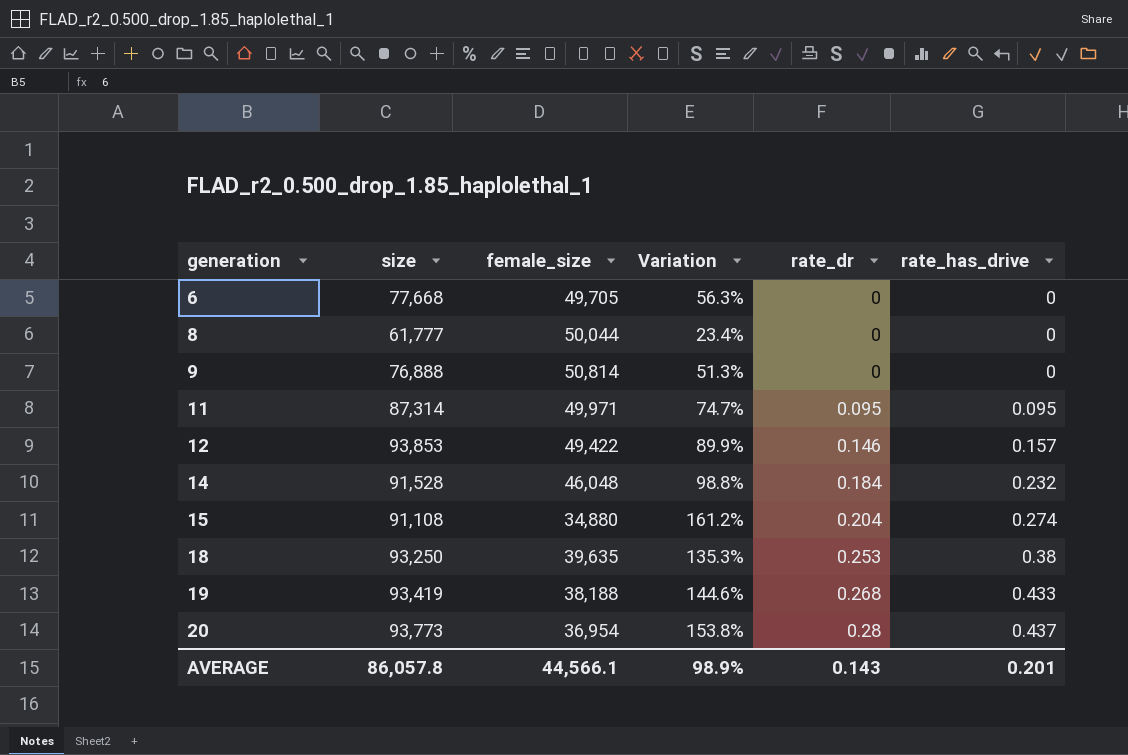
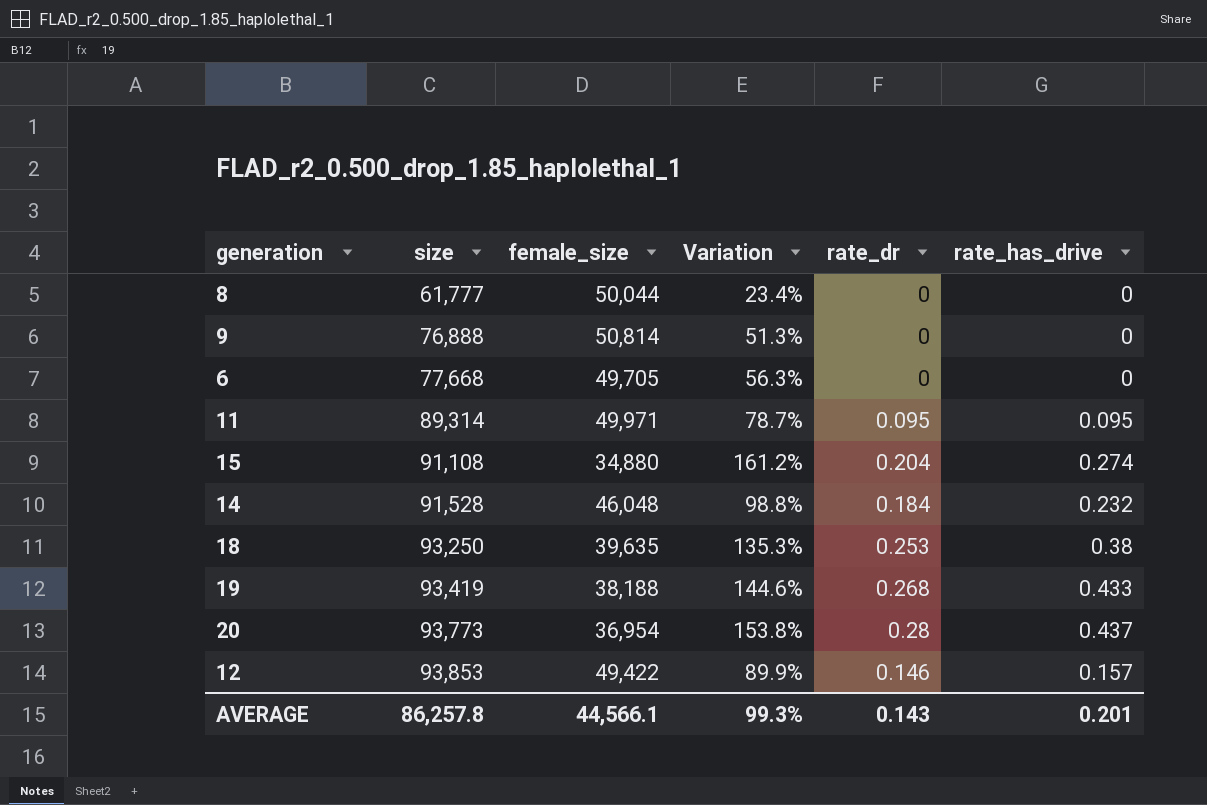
row order: generation ascending -> size ascending
11 | size: 87,314 -> 89,314
11 | Variation: 74.7% -> 78.7%
AVERAGE | size: 86,057.8 -> 86,257.8
AVERAGE | Variation: 98.9% -> 99.3%

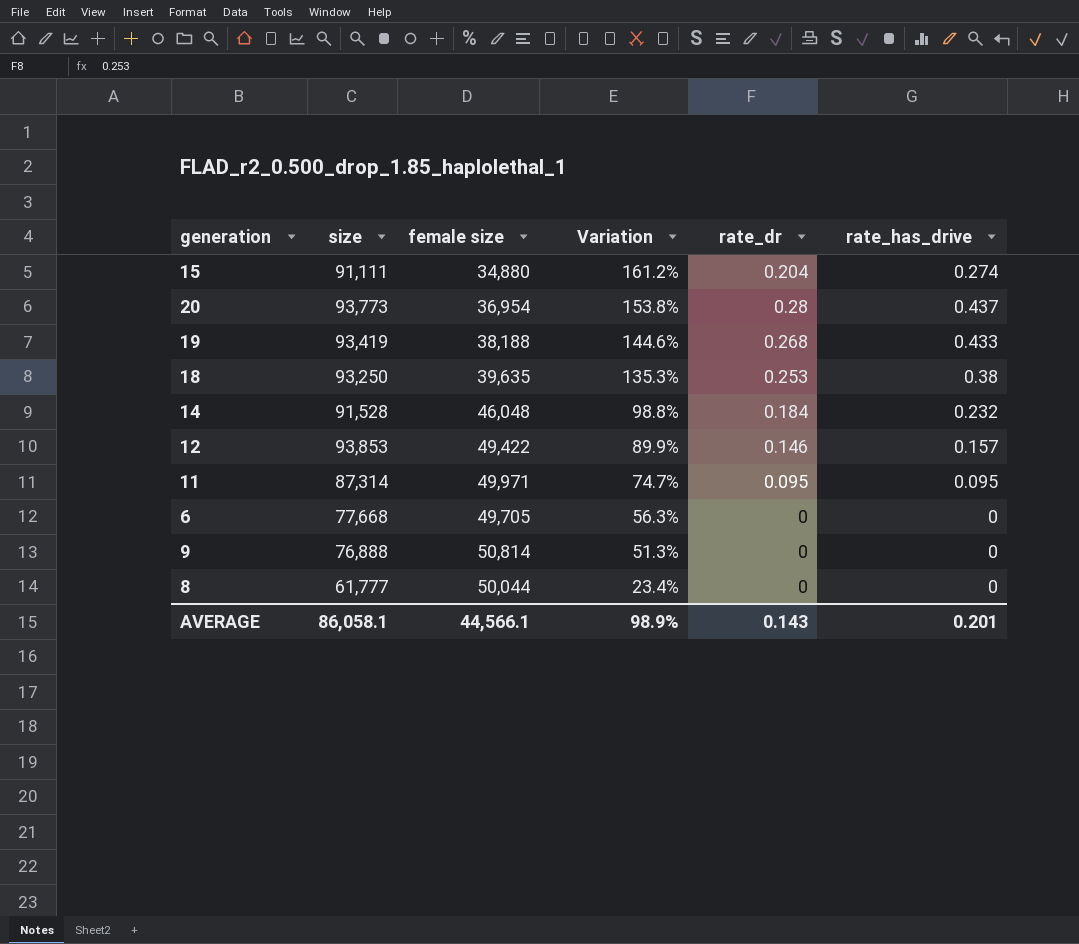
row order: size ascending -> Variation descending
column name: female_size -> female size
15 | size: 91,108 -> 91,111
11 | size: 89,314 -> 87,314
11 | Variation: 78.7% -> 74.7%
AVERAGE | size: 86,257.8 -> 86,058.1
AVERAGE | Variation: 99.3% -> 98.9%

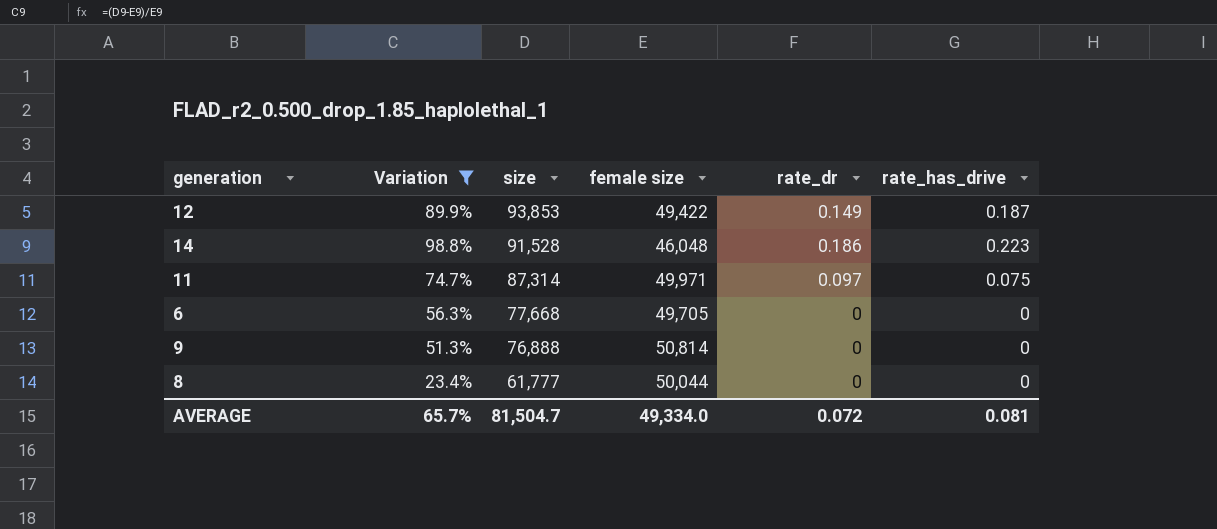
filter: none -> Variation <= 98.8%
row order: Variation descending -> size descending
column Variation | position: 4 -> 2
12 | rate_dr: 0.146 -> 0.149
12 | rate_has_drive: 0.157 -> 0.187
14 | rate_dr: 0.184 -> 0.186
14 | rate_has_drive: 0.232 -> 0.223
11 | rate_dr: 0.095 -> 0.097
11 | rate_has_drive: 0.095 -> 0.075
AVERAGE | Variation: 98.9% -> 65.7%
AVERAGE | size: 86,058.1 -> 81,504.7
AVERAGE | female size: 44,566.1 -> 49,334.0
AVERAGE | rate_dr: 0.143 -> 0.072
AVERAGE | rate_has_drive: 0.201 -> 0.081

